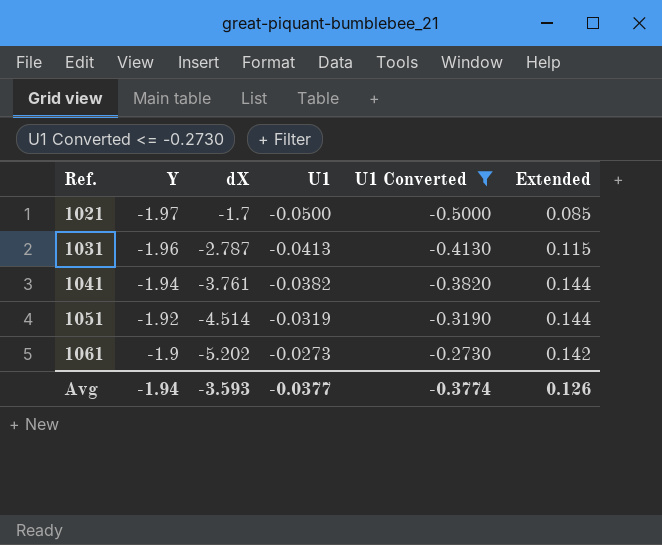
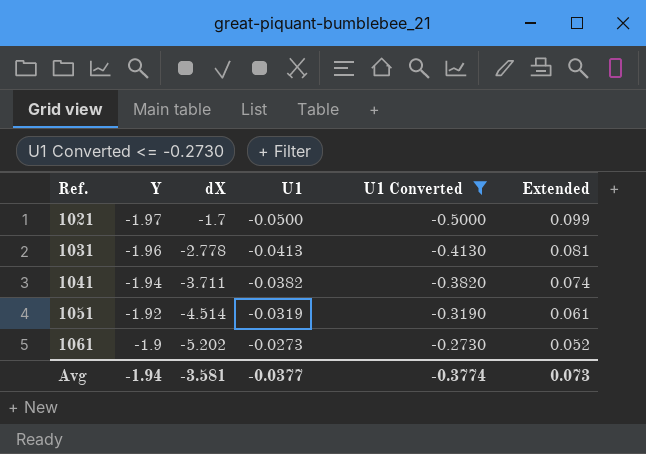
column Extended | formula: [dX] * [U1] -> [Y] * [U1]
1031 | dX: -2.787 -> -2.778
1041 | dX: -3.761 -> -3.711
Avg | dX: -3.593 -> -3.581
Avg | Extended: 0.126 -> 0.073

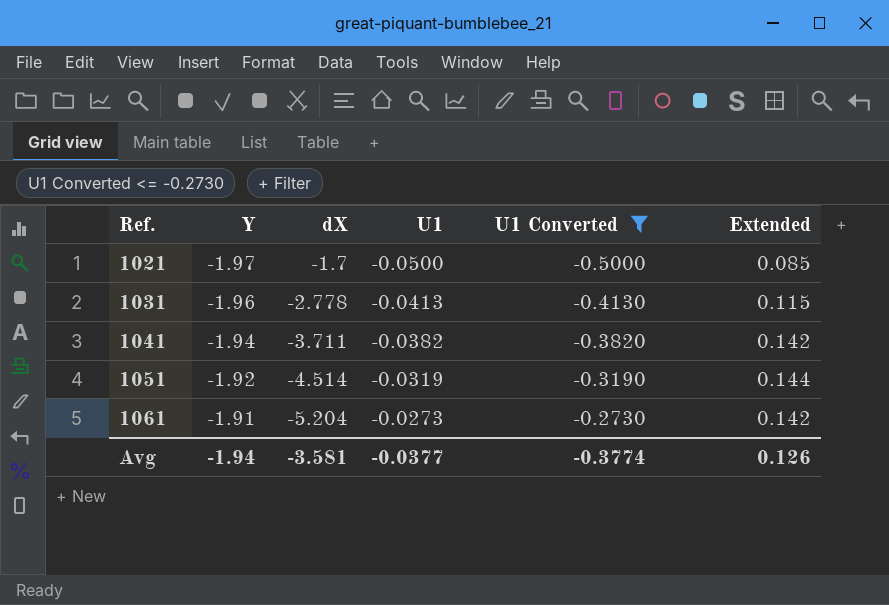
column Extended | formula: [Y] * [U1] -> [dX] * [U1]
1061 | Y: -1.9 -> -1.91
1061 | dX: -5.202 -> -5.204
Avg | Extended: 0.073 -> 0.126

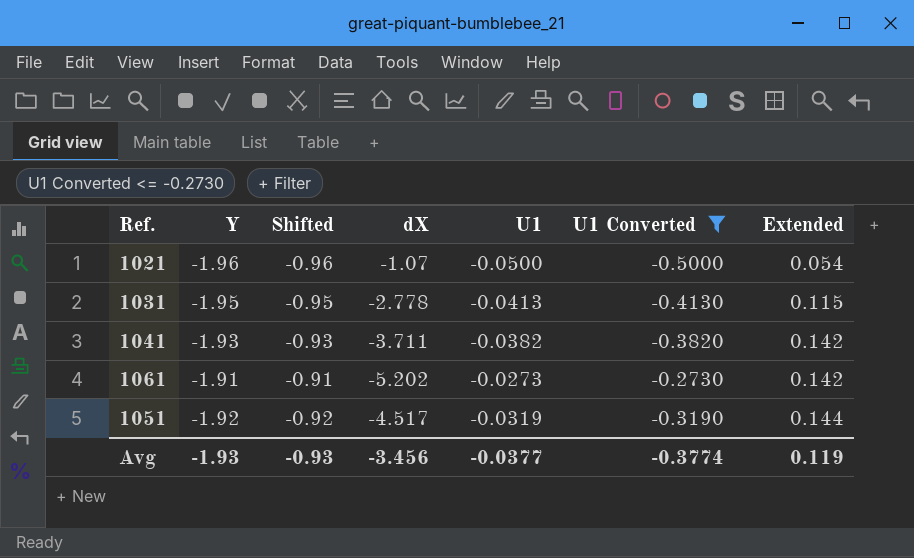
row order: Ref. ascending -> Extended ascending
column Shifted | formula: none -> [Y] + 1
1021 | Y: -1.97 -> -1.96
1021 | dX: -1.7 -> -1.07
1021 | Extended: 0.085 -> 0.054
1031 | Y: -1.96 -> -1.95
1041 | Y: -1.94 -> -1.93
1061 | dX: -5.204 -> -5.202
1051 | dX: -4.514 -> -4.517
Avg | Y: -1.94 -> -1.93
Avg | dX: -3.581 -> -3.456
Avg | Extended: 0.126 -> 0.119

